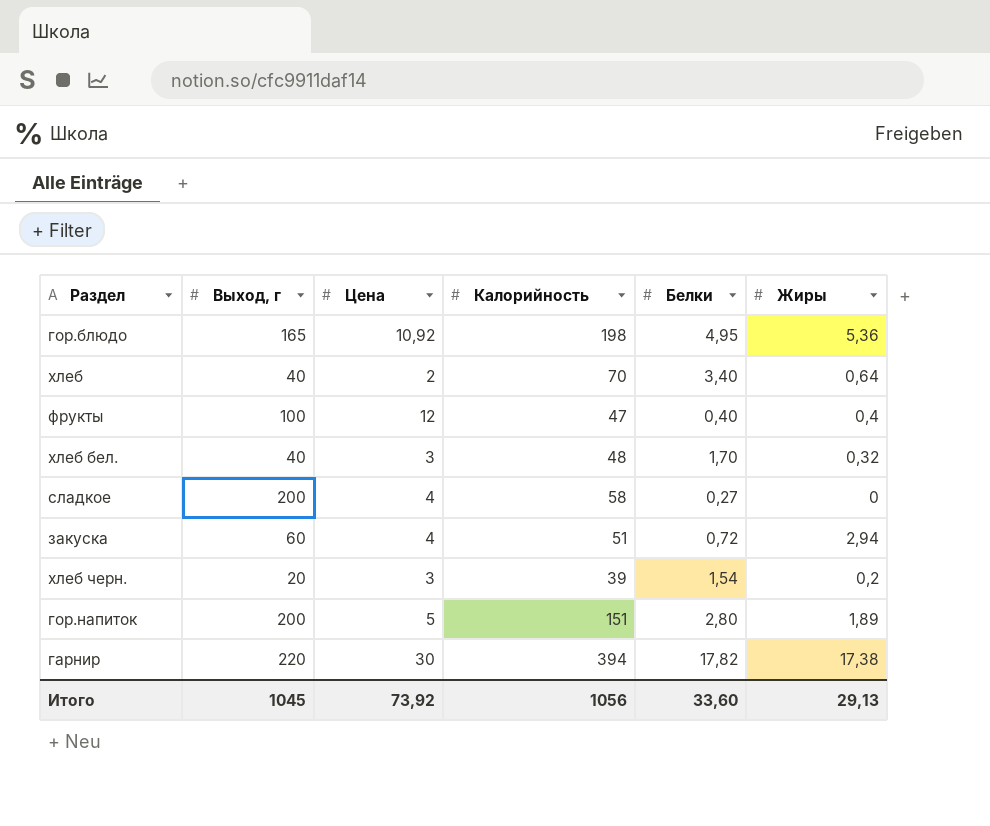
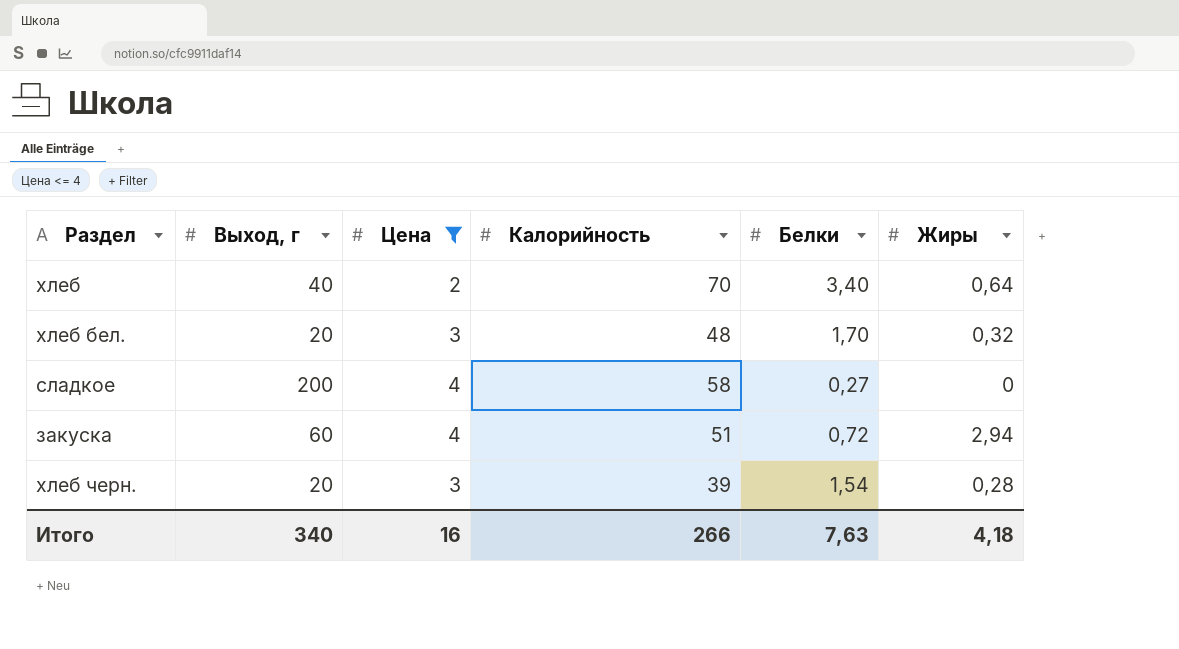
filter: none -> Цена <= 4
хлеб бел. | Выход, г: 40 -> 20
хлеб черн. | Жиры: 0,2 -> 0,28
Итого | Выход, г: 1045 -> 340
Итого | Цена: 73,92 -> 16
Итого | Калорийность: 1056 -> 266
Итого | Белки: 33,60 -> 7,63
Итого | Жиры: 29,13 -> 4,18

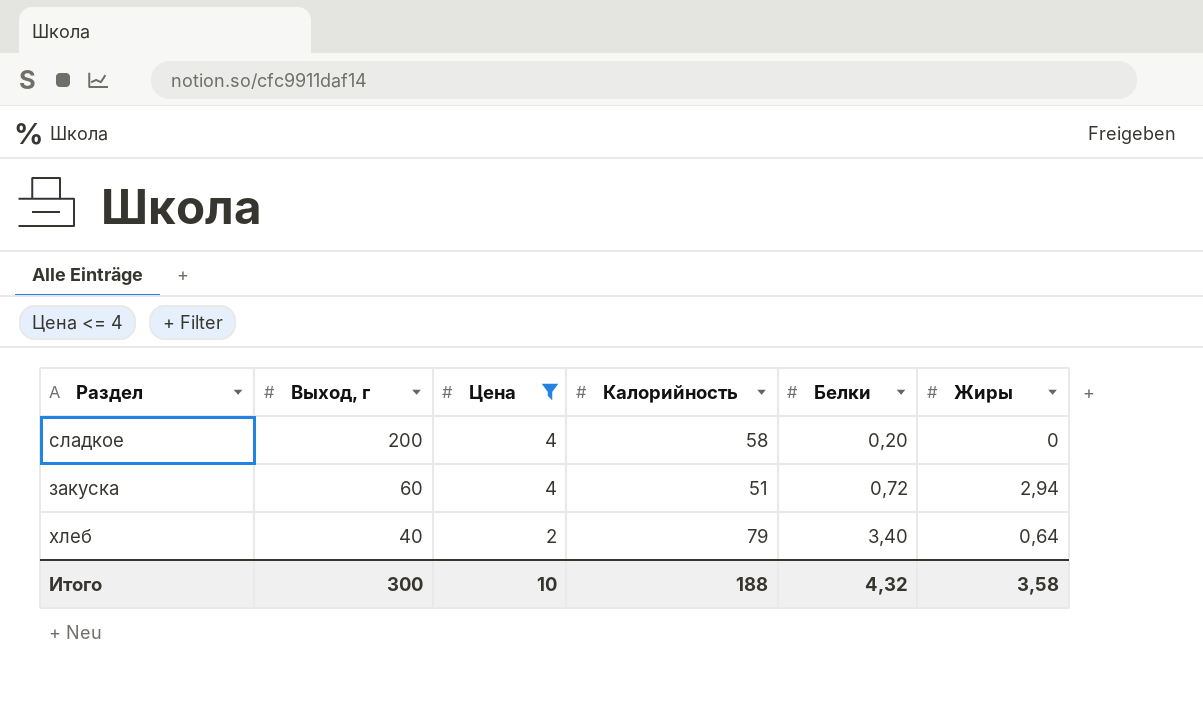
row order: none -> Выход, г descending
row хлеб бел.: 20 | 3 | 48 | 1,70 | 0,32 -> none
row хлеб черн.: 20 | 3 | 39 | 1,54 | 0,28 -> none
сладкое | Белки: 0,27 -> 0,20
хлеб | Калорийность: 70 -> 79
Итого | Выход, г: 340 -> 300
Итого | Цена: 16 -> 10
Итого | Калорийность: 266 -> 188
Итого | Белки: 7,63 -> 4,32
Итого | Жиры: 4,18 -> 3,58

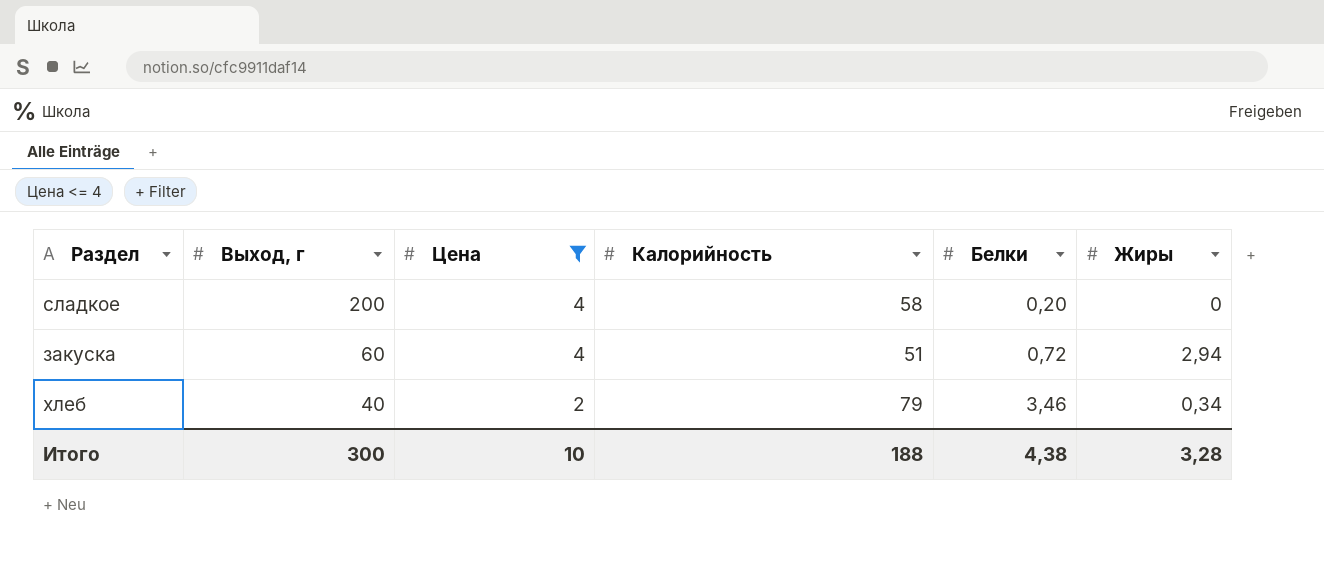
хлеб | Белки: 3,40 -> 3,46
хлеб | Жиры: 0,64 -> 0,34
Итого | Белки: 4,32 -> 4,38
Итого | Жиры: 3,58 -> 3,28

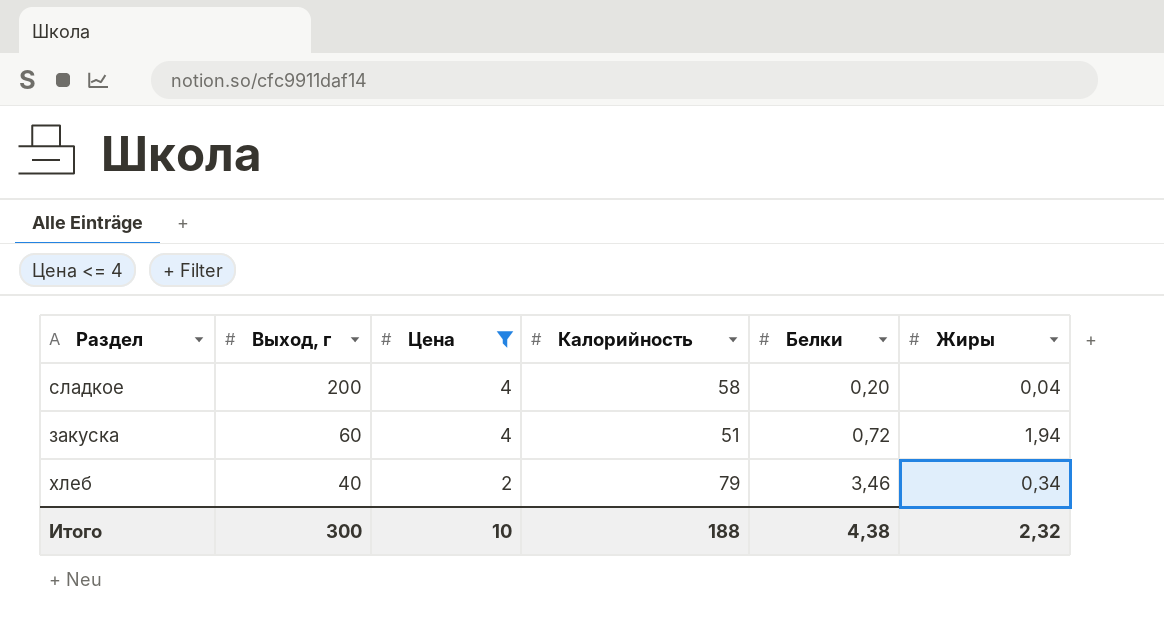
сладкое | Жиры: 0 -> 0,04
закуска | Жиры: 2,94 -> 1,94
Итого | Жиры: 3,28 -> 2,32

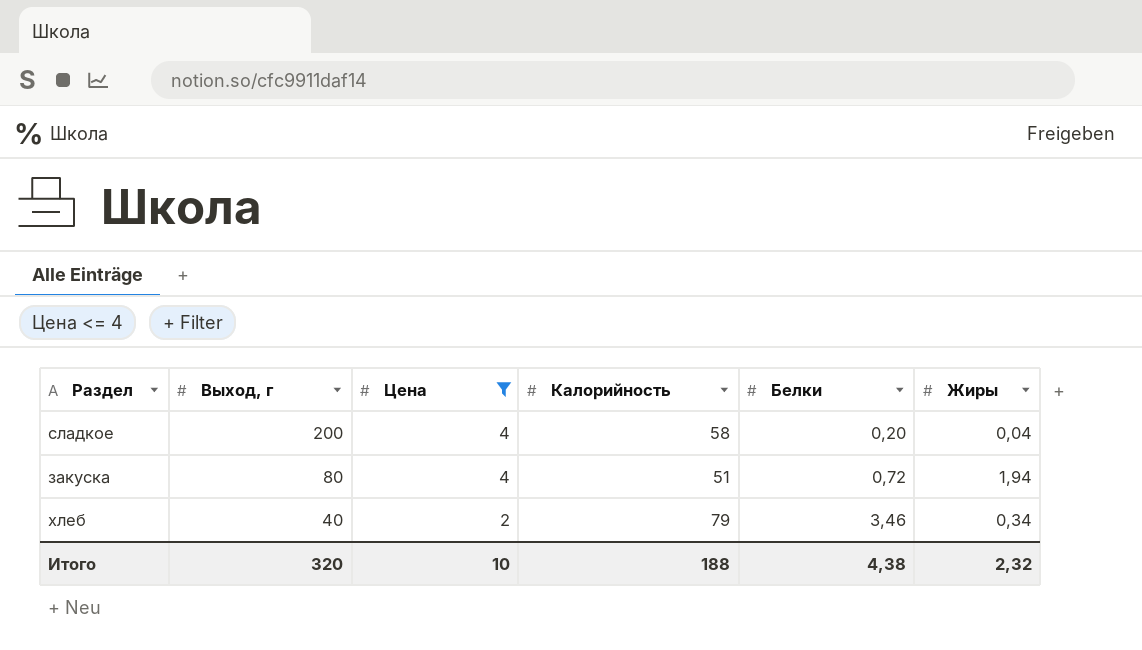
закуска | Выход, г: 60 -> 80
Итого | Выход, г: 300 -> 320

